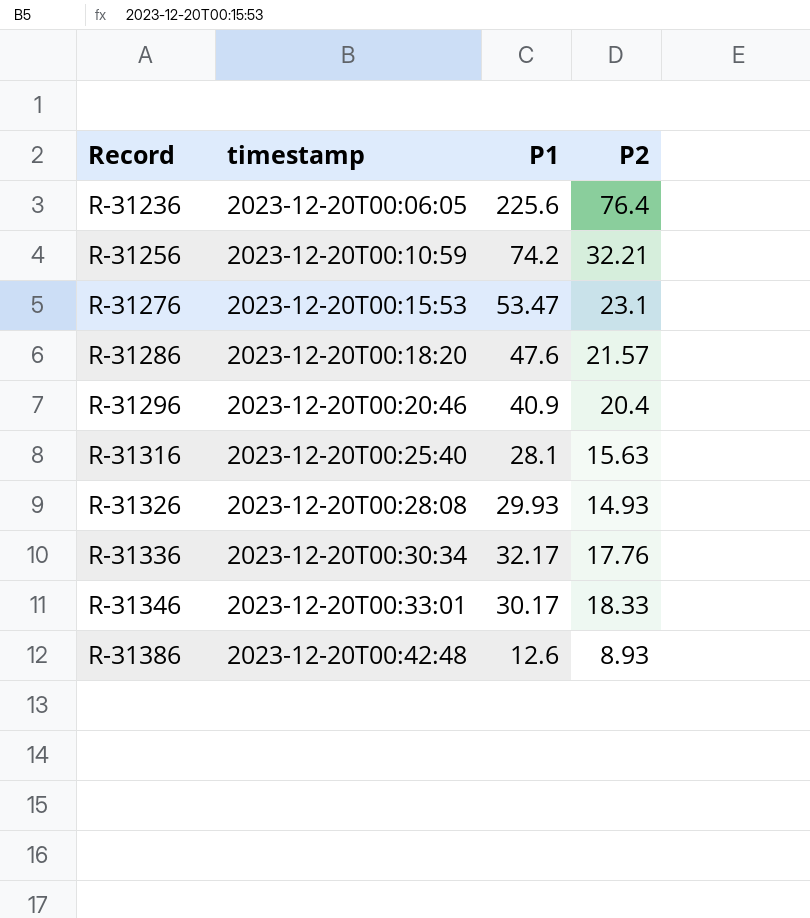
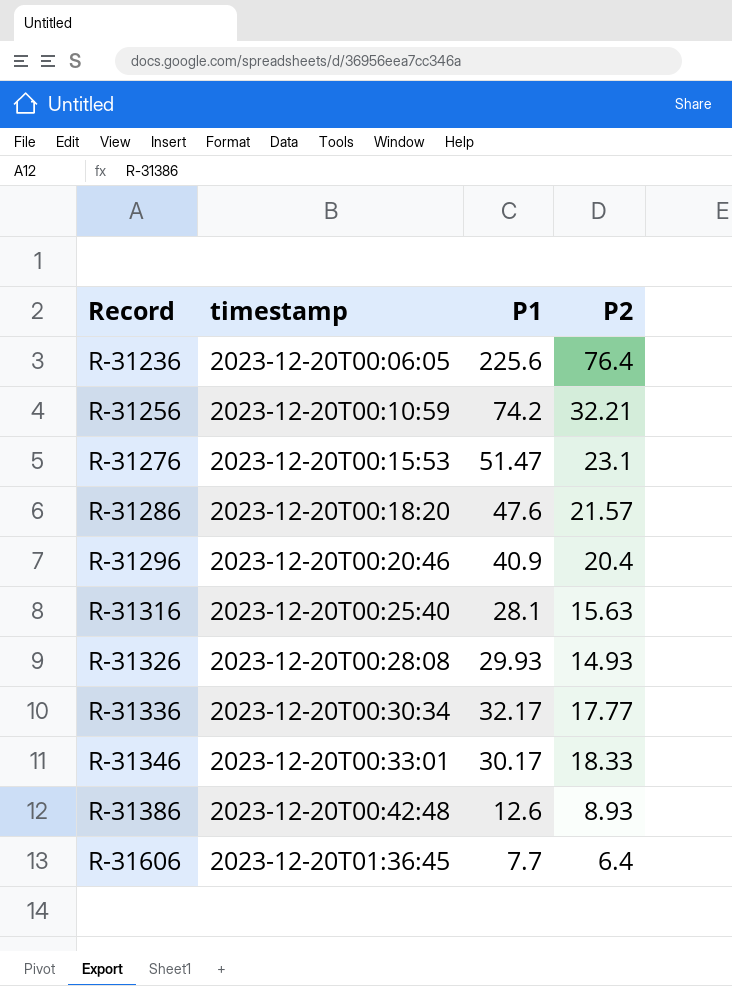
R-31276 | P1: 53.47 -> 51.47
R-31336 | P2: 17.76 -> 17.77
row R-31606: none -> 2023-12-20T01:36:45 | 7.7 | 6.4

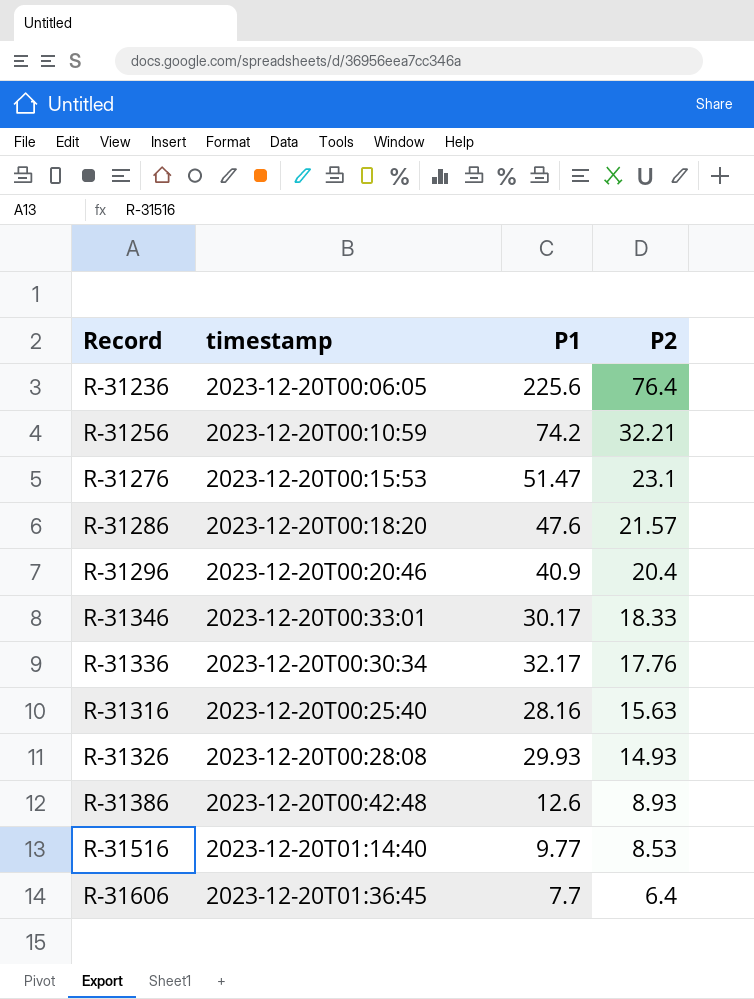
row order: Record ascending -> P2 descending
R-31336 | P2: 17.77 -> 17.76
R-31316 | P1: 28.1 -> 28.16
row R-31516: none -> 2023-12-20T01:14:40 | 9.77 | 8.53

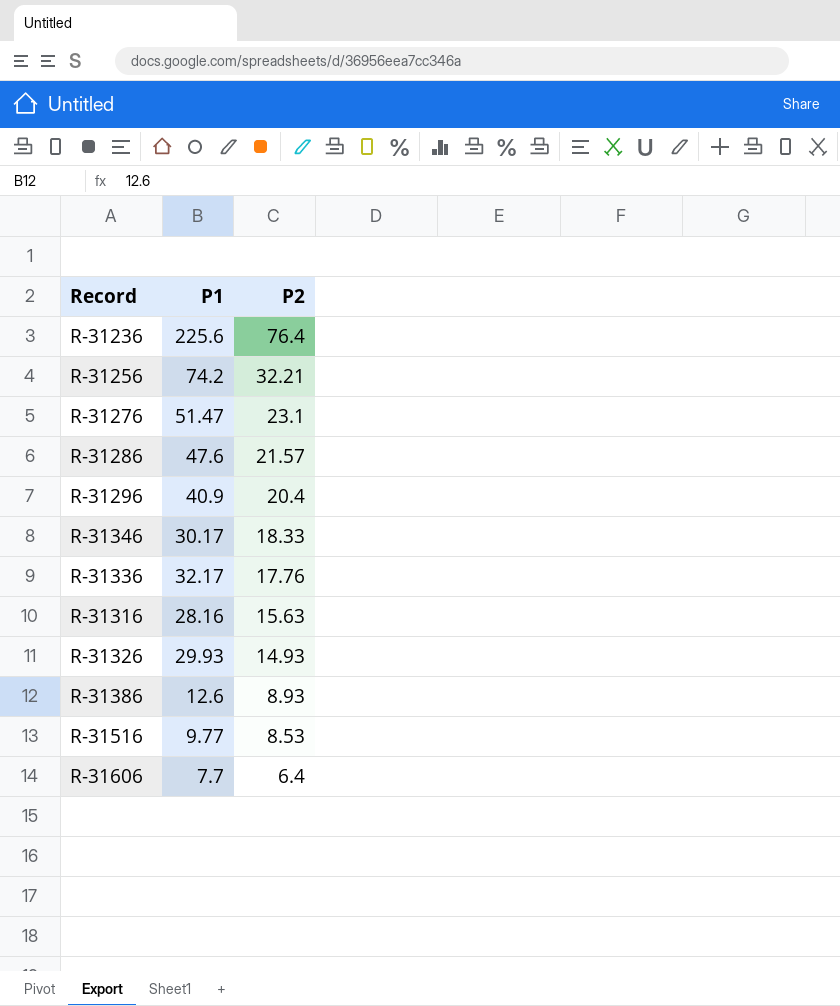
column timestamp | position: 2 -> none

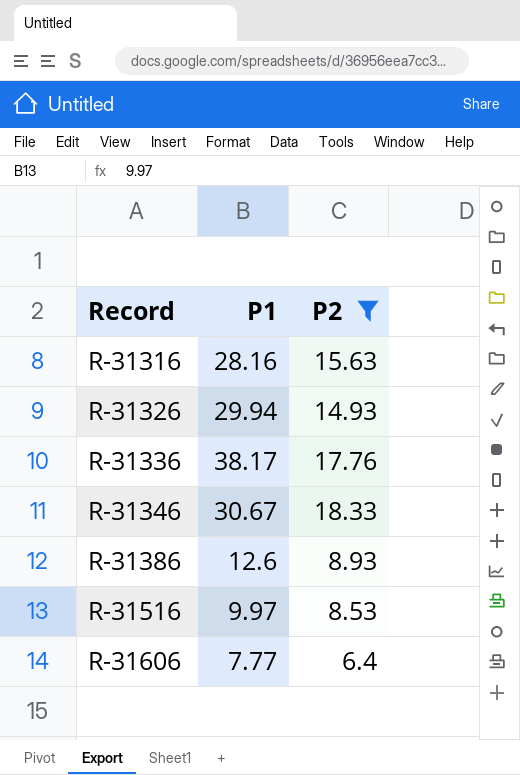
filter: none -> P2 <= 18.33
row order: P2 descending -> Record ascending
R-31326 | P1: 29.93 -> 29.94
R-31336 | P1: 32.17 -> 38.17
R-31346 | P1: 30.17 -> 30.67
R-31516 | P1: 9.77 -> 9.97
R-31606 | P1: 7.7 -> 7.77

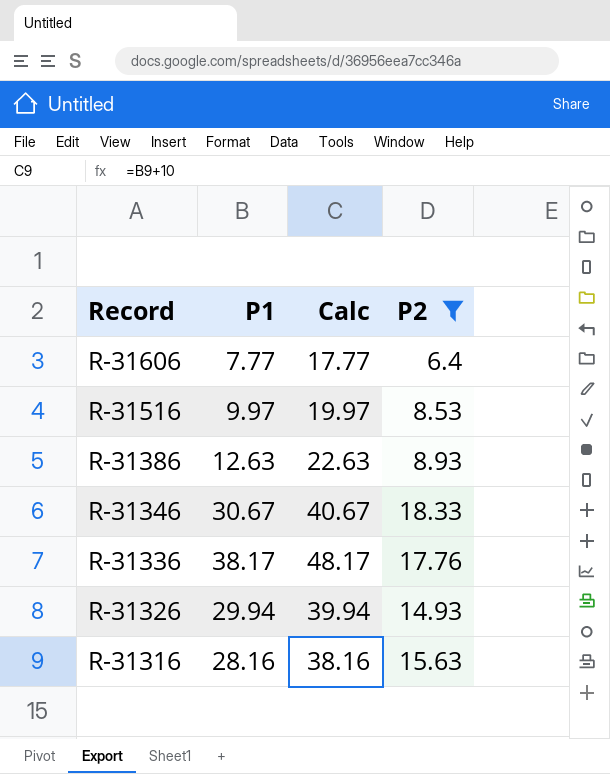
row order: Record ascending -> Record descending
column Calc | formula: none -> [P1] + 10
R-31386 | P1: 12.6 -> 12.63

